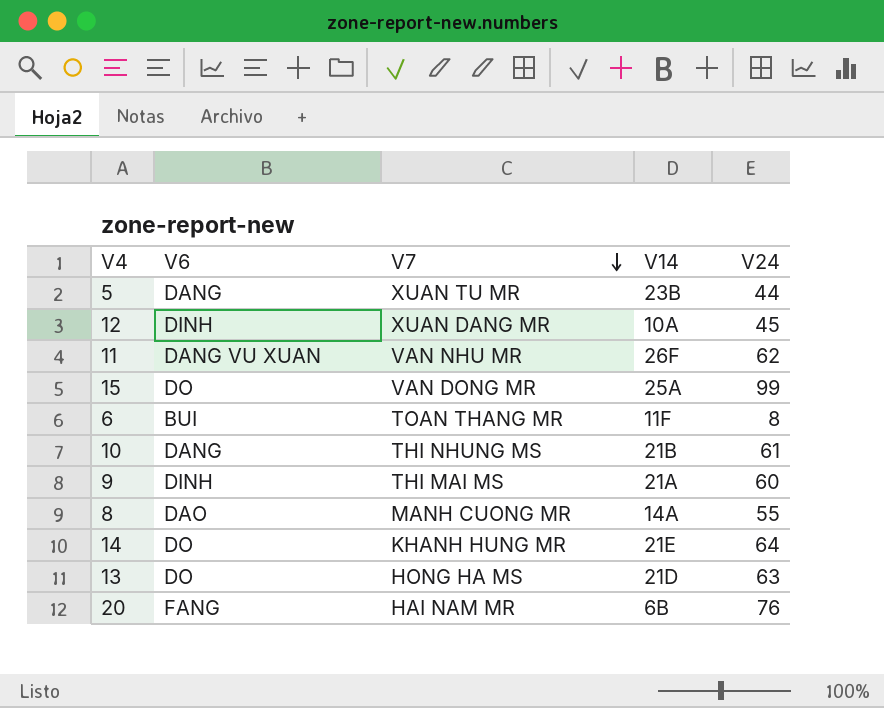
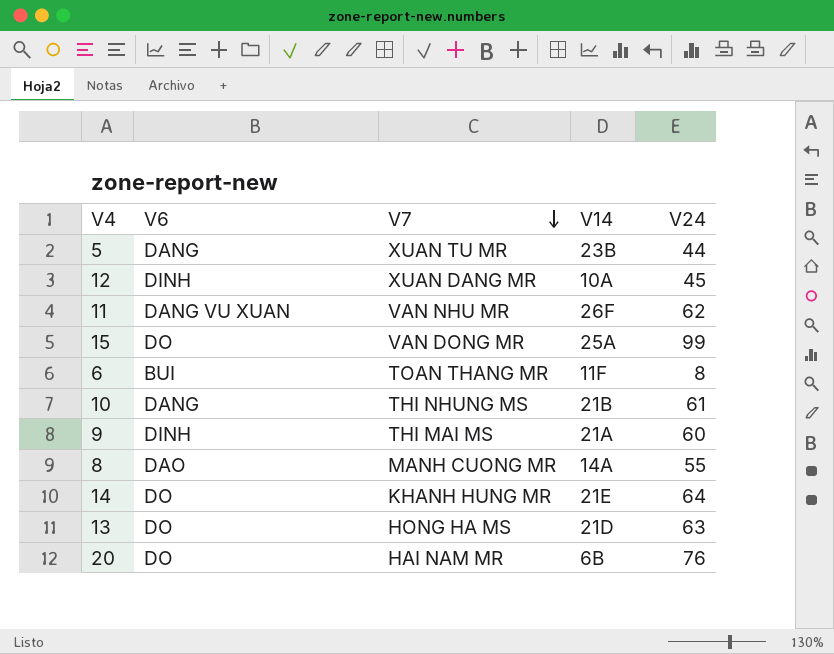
20 | V6: FANG -> DO

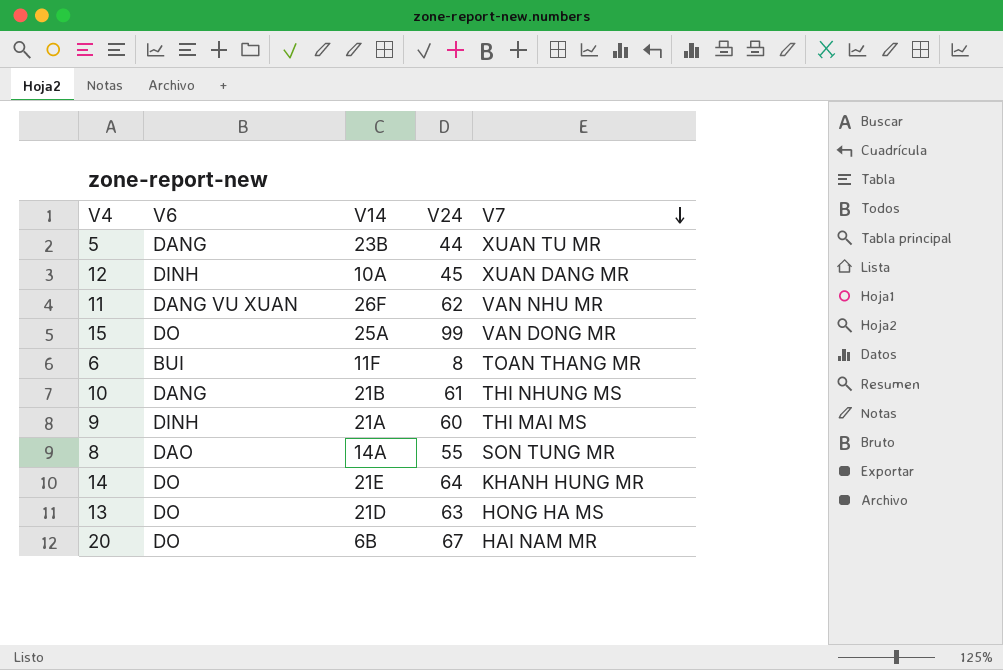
column V7 | position: 3 -> 5
8 | V7: MANH CUONG MR -> SON TUNG MR
20 | V24: 76 -> 67

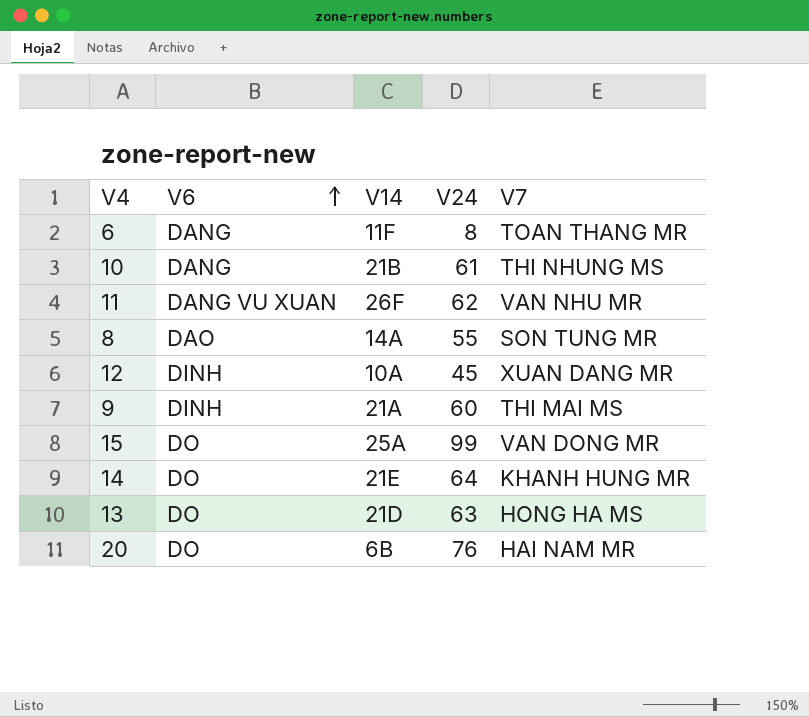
row order: V7 descending -> V6 ascending
row 5: DANG | 23B | 44 | XUAN TU MR -> none
6 | V6: BUI -> DANG
20 | V24: 67 -> 76

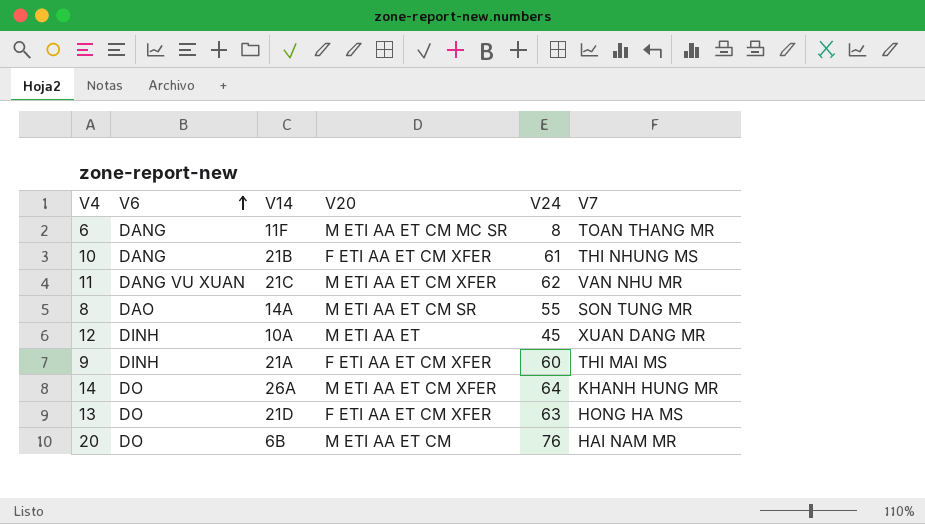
column V20 | position: none -> 4
row 15: DO | 25A | 99 | VAN DONG MR -> none
11 | V14: 26F -> 21C
14 | V14: 21E -> 26A

